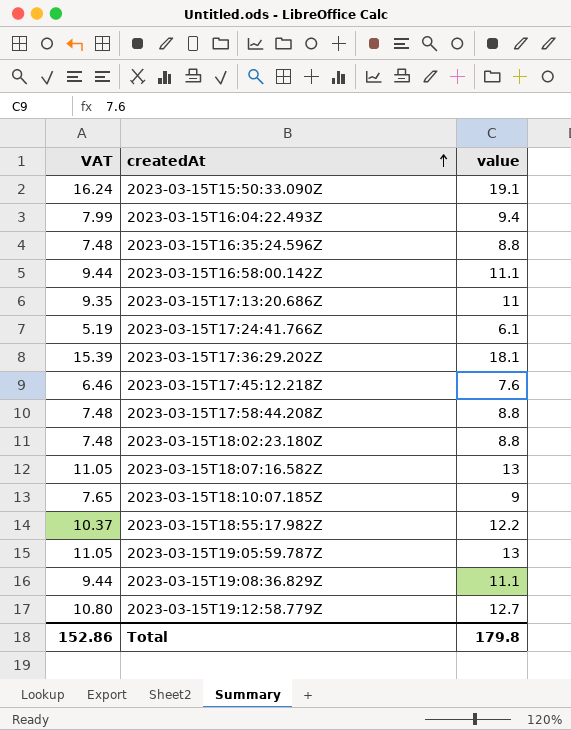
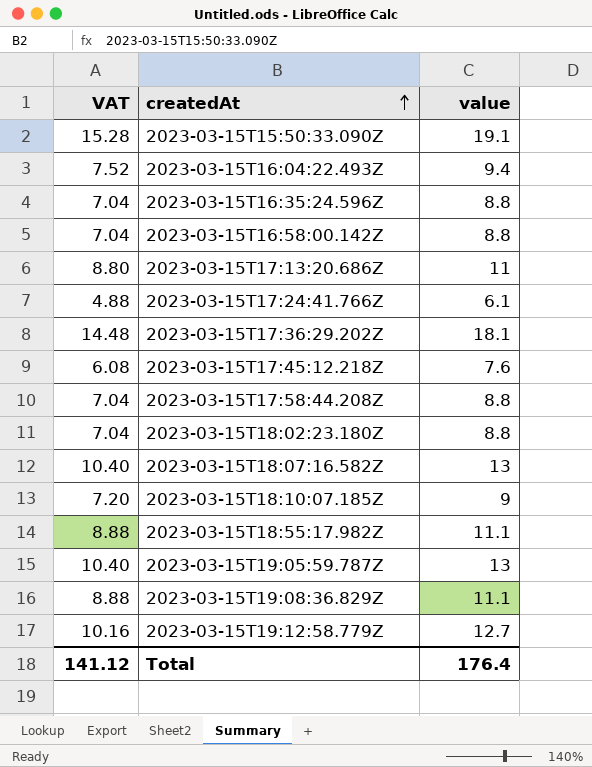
column VAT | formula: [value] * 0.85 -> [value] * 0.8
2023-03-15T16:58:00.142Z | value: 11.1 -> 8.8
2023-03-15T18:55:17.982Z | value: 12.2 -> 11.1
Total | VAT: 152.86 -> 141.12
Total | value: 179.8 -> 176.4

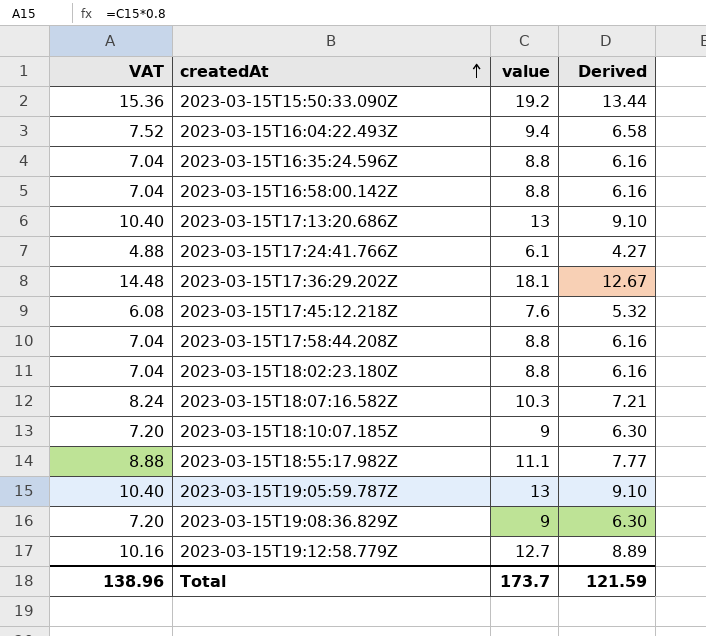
column Derived | formula: none -> [value] * 0.7
2023-03-15T15:50:33.090Z | VAT: 15.28 -> 15.36
2023-03-15T15:50:33.090Z | value: 19.1 -> 19.2
2023-03-15T17:13:20.686Z | VAT: 8.80 -> 10.40
2023-03-15T17:13:20.686Z | value: 11 -> 13
2023-03-15T18:07:16.582Z | VAT: 10.40 -> 8.24
2023-03-15T18:07:16.582Z | value: 13 -> 10.3
2023-03-15T19:08:36.829Z | VAT: 8.88 -> 7.20
2023-03-15T19:08:36.829Z | value: 11.1 -> 9
Total | VAT: 141.12 -> 138.96
Total | value: 176.4 -> 173.7

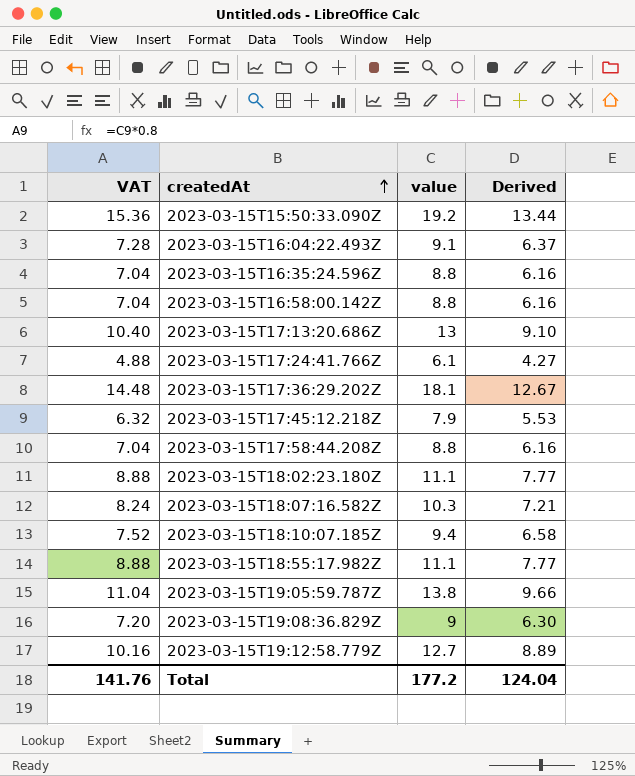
2023-03-15T16:04:22.493Z | VAT: 7.52 -> 7.28
2023-03-15T16:04:22.493Z | value: 9.4 -> 9.1
2023-03-15T16:04:22.493Z | Derived: 6.58 -> 6.37
2023-03-15T17:45:12.218Z | VAT: 6.08 -> 6.32
2023-03-15T17:45:12.218Z | value: 7.6 -> 7.9
2023-03-15T17:45:12.218Z | Derived: 5.32 -> 5.53
2023-03-15T18:02:23.180Z | VAT: 7.04 -> 8.88
2023-03-15T18:02:23.180Z | value: 8.8 -> 11.1
2023-03-15T18:02:23.180Z | Derived: 6.16 -> 7.77
2023-03-15T18:10:07.185Z | VAT: 7.20 -> 7.52
2023-03-15T18:10:07.185Z | value: 9 -> 9.4
2023-03-15T18:10:07.185Z | Derived: 6.30 -> 6.58
2023-03-15T19:05:59.787Z | VAT: 10.40 -> 11.04
2023-03-15T19:05:59.787Z | value: 13 -> 13.8
2023-03-15T19:05:59.787Z | Derived: 9.10 -> 9.66
Total | VAT: 138.96 -> 141.76
Total | value: 173.7 -> 177.2
Total | Derived: 121.59 -> 124.04

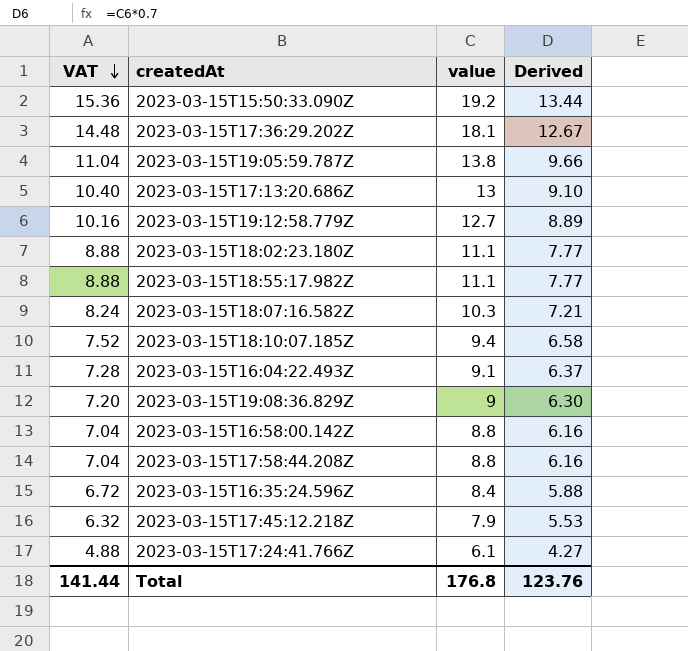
row order: createdAt ascending -> VAT descending
2023-03-15T16:35:24.596Z | VAT: 7.04 -> 6.72
2023-03-15T16:35:24.596Z | value: 8.8 -> 8.4
2023-03-15T16:35:24.596Z | Derived: 6.16 -> 5.88
Total | VAT: 141.76 -> 141.44
Total | value: 177.2 -> 176.8
Total | Derived: 124.04 -> 123.76

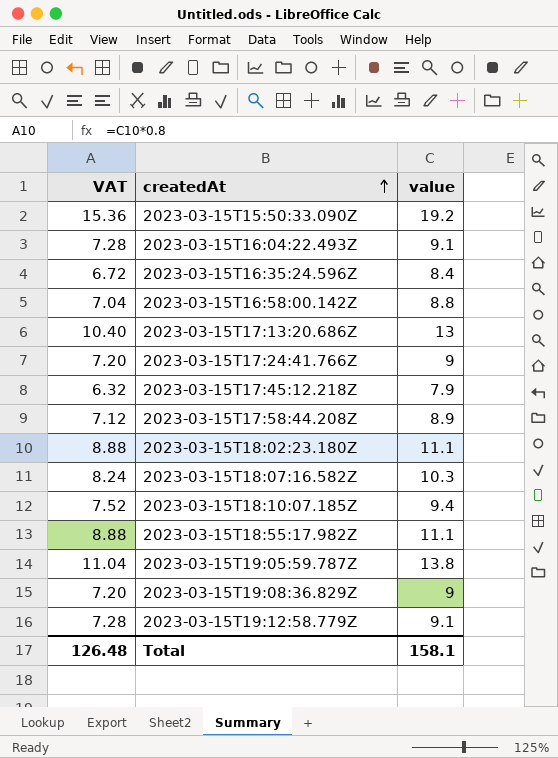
row order: VAT descending -> createdAt ascending
column Derived | formula: [value] * 0.7 -> none
row 2023-03-15T17:36:29.202Z: 14.48 | 18.1 | 12.67 -> none
2023-03-15T17:24:41.766Z | VAT: 4.88 -> 7.20
2023-03-15T17:24:41.766Z | value: 6.1 -> 9
2023-03-15T17:58:44.208Z | VAT: 7.04 -> 7.12
2023-03-15T17:58:44.208Z | value: 8.8 -> 8.9
2023-03-15T19:12:58.779Z | VAT: 10.16 -> 7.28
2023-03-15T19:12:58.779Z | value: 12.7 -> 9.1
Total | VAT: 141.44 -> 126.48
Total | value: 176.8 -> 158.1

